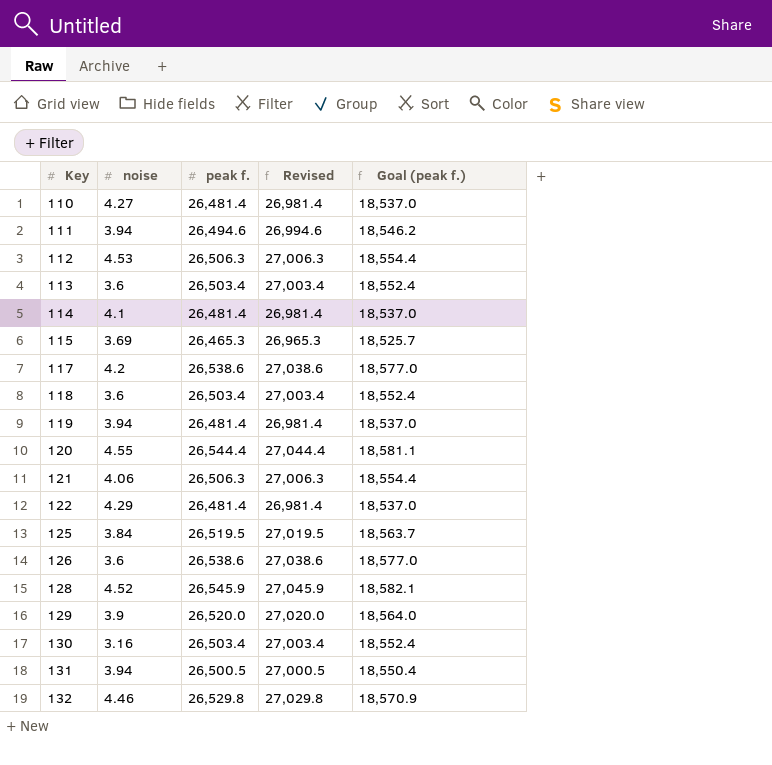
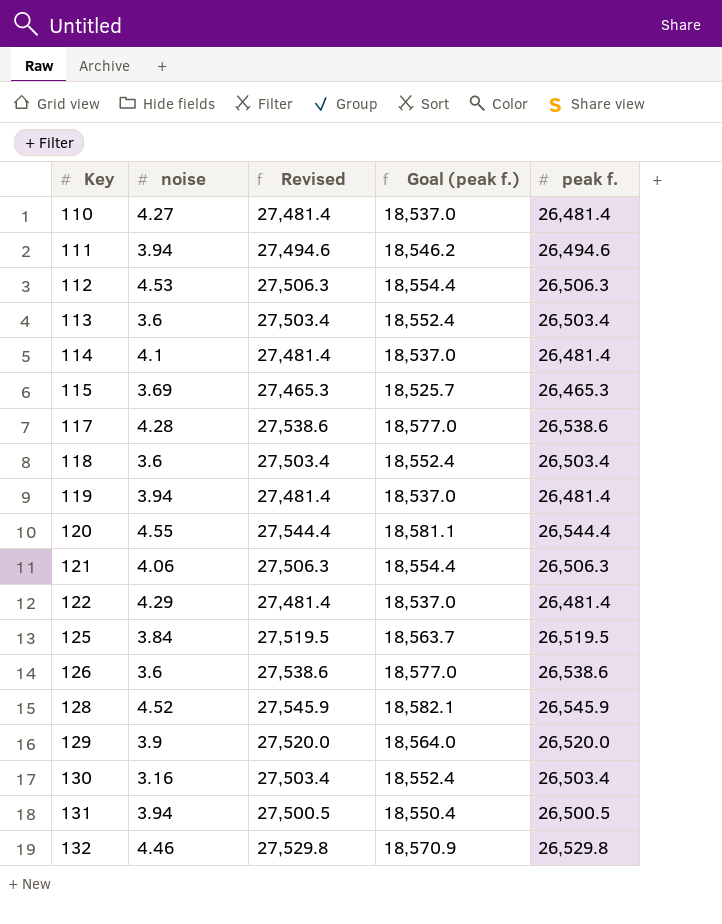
column Revised | formula: [peak f.] + 500 -> [peak f.] + 1000
column peak f. | position: 3 -> 5
117 | noise: 4.2 -> 4.28

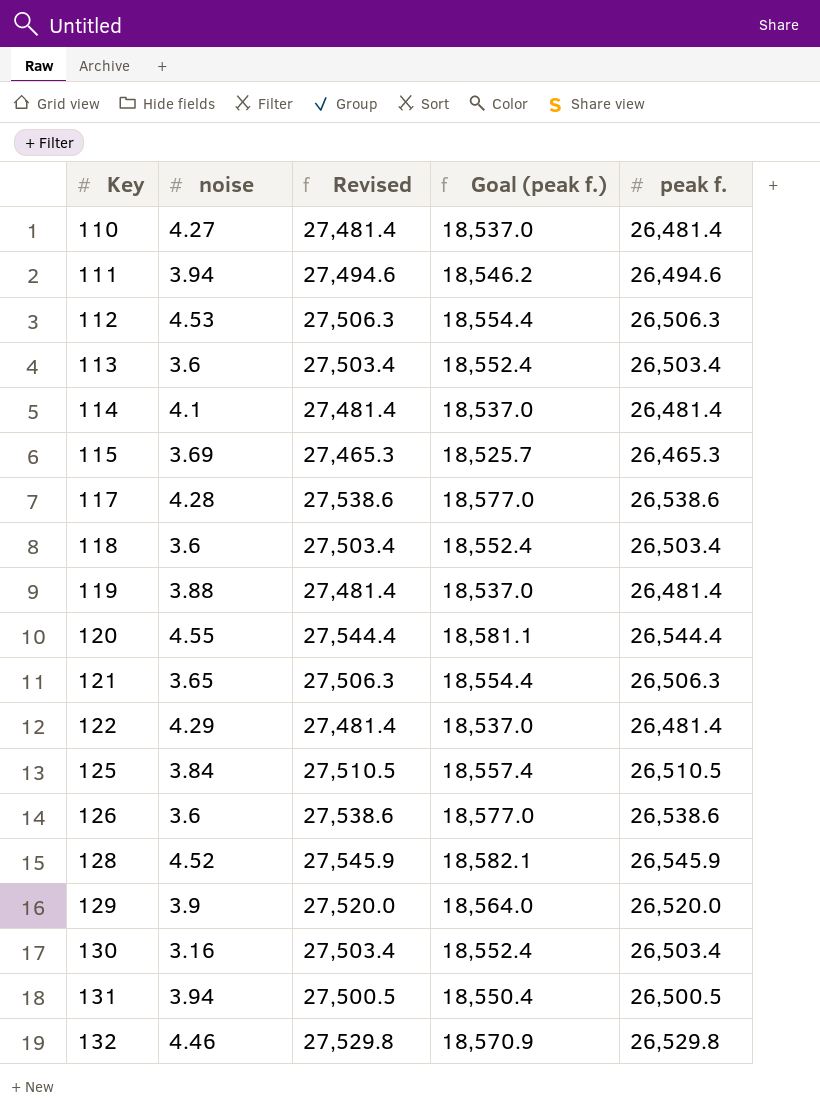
119 | noise: 3.94 -> 3.88
121 | noise: 4.06 -> 3.65
125 | Revised: 27,519.5 -> 27,510.5
125 | Goal (peak f.): 18,563.7 -> 18,557.4
125 | peak f.: 26,519.5 -> 26,510.5

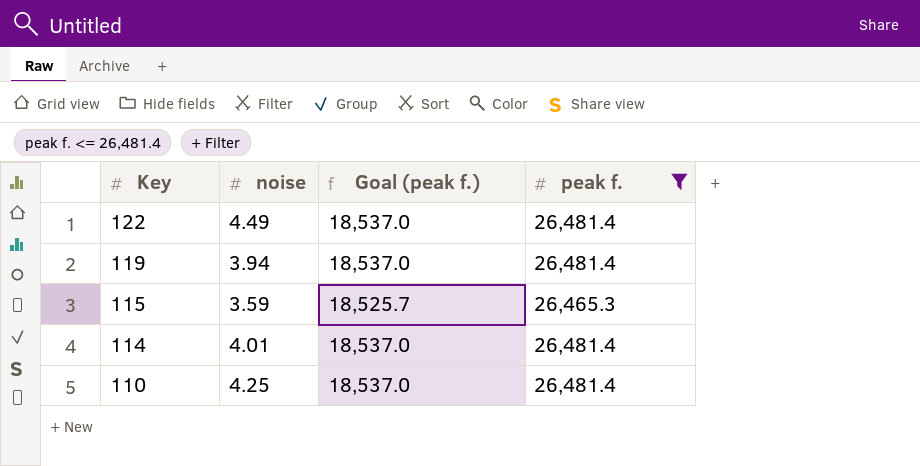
filter: none -> peak f. <= 26,481.4
row order: Key ascending -> Key descending
column Revised | formula: [peak f.] + 1000 -> none
122 | noise: 4.29 -> 4.49
119 | noise: 3.88 -> 3.94
115 | noise: 3.69 -> 3.59
114 | noise: 4.1 -> 4.01
110 | noise: 4.27 -> 4.25

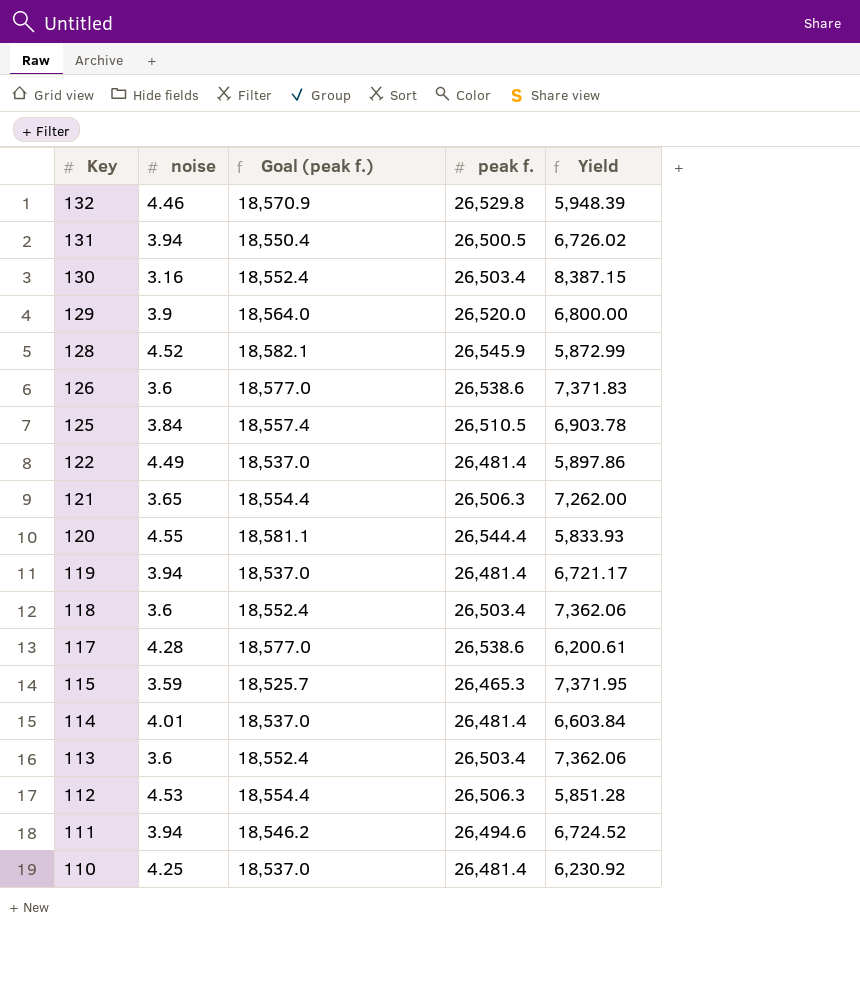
filter: peak f. <= 26,481.4 -> none
column Yield | formula: none -> [peak f.] / [noise]

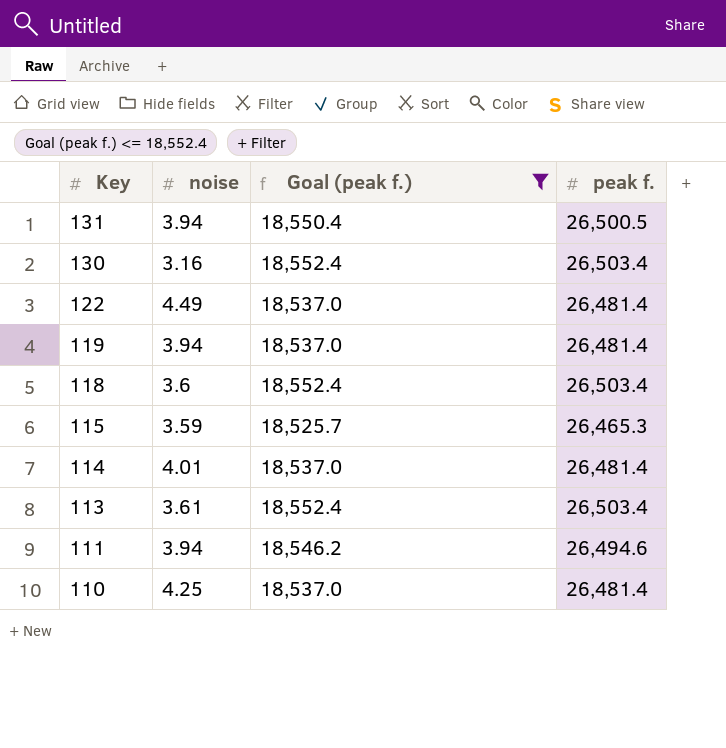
filter: none -> Goal (peak f.) <= 18,552.4
column Yield | formula: [peak f.] / [noise] -> none
113 | noise: 3.6 -> 3.61

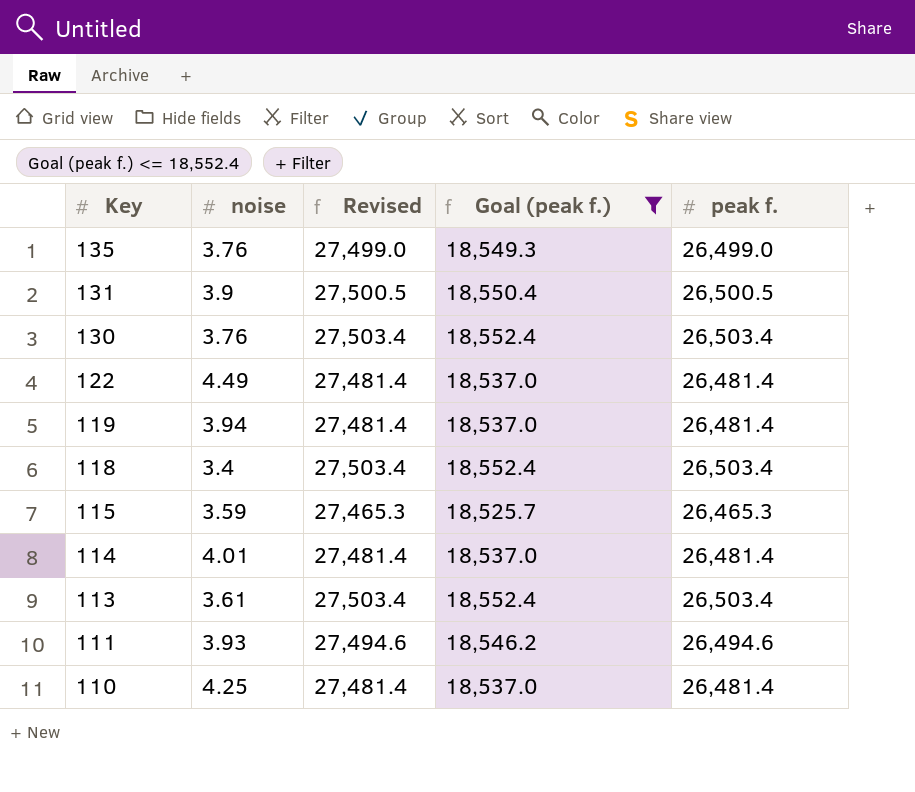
column Revised | formula: none -> [peak f.] + 1000
row 135: none -> 3.76 | 27,499.0 | 18,549.3 | 26,499.0
131 | noise: 3.94 -> 3.9
130 | noise: 3.16 -> 3.76
118 | noise: 3.6 -> 3.4
111 | noise: 3.94 -> 3.93

